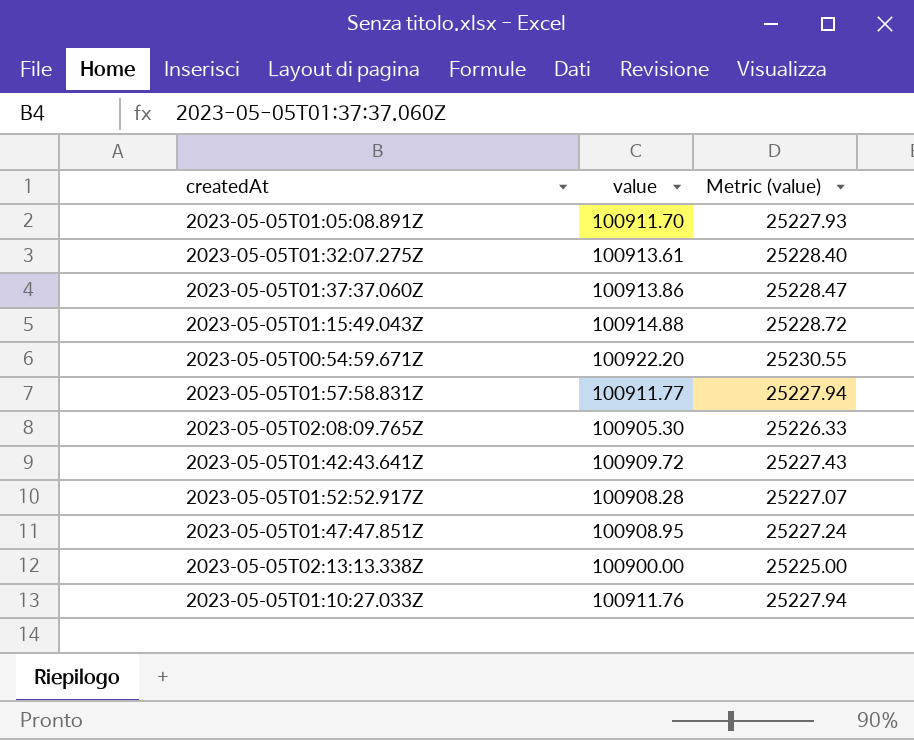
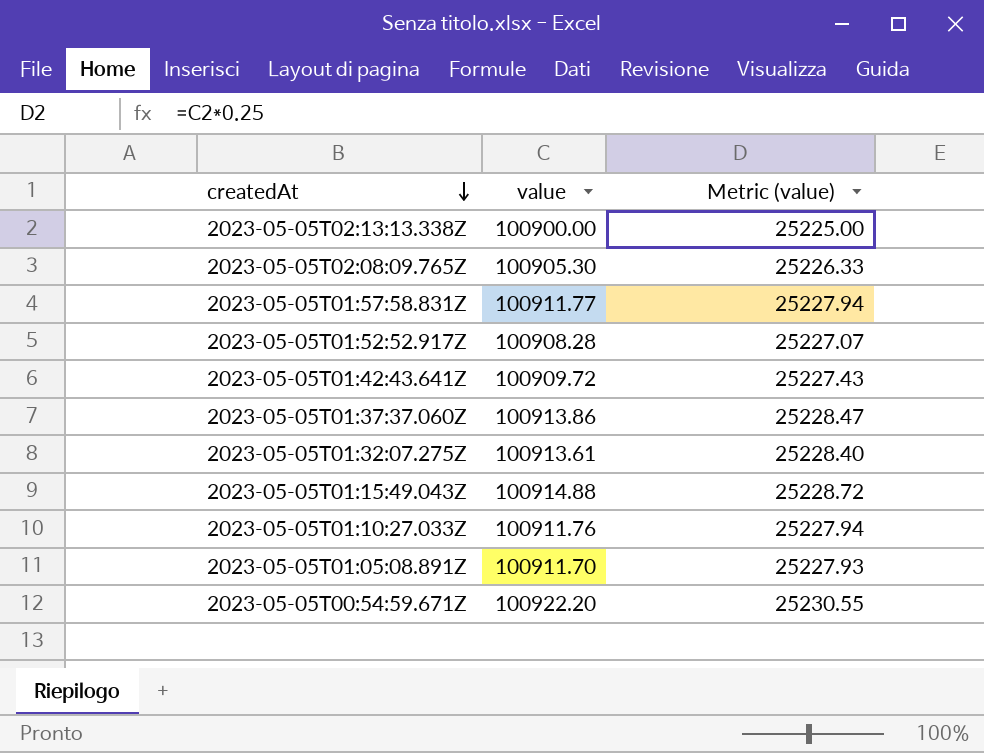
row order: none -> createdAt descending
row 2023-05-05T01:47:47.851Z: 100908.95 | 25227.24 -> none

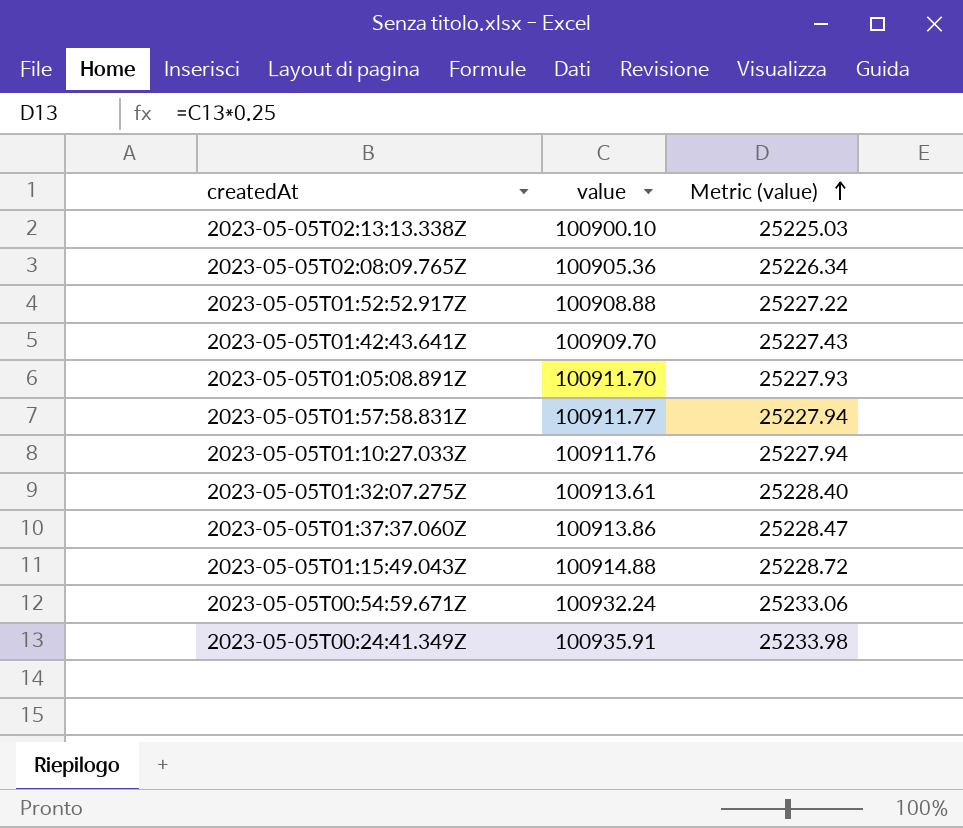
row order: createdAt descending -> Metric (value) ascending
2023-05-05T02:13:13.338Z | value: 100900.00 -> 100900.10
2023-05-05T02:13:13.338Z | Metric (value): 25225.00 -> 25225.03
2023-05-05T02:08:09.765Z | value: 100905.30 -> 100905.36
2023-05-05T02:08:09.765Z | Metric (value): 25226.33 -> 25226.34
2023-05-05T01:52:52.917Z | value: 100908.28 -> 100908.88
2023-05-05T01:52:52.917Z | Metric (value): 25227.07 -> 25227.22
2023-05-05T01:42:43.641Z | value: 100909.72 -> 100909.70
2023-05-05T00:54:59.671Z | value: 100922.20 -> 100932.24
2023-05-05T00:54:59.671Z | Metric (value): 25230.55 -> 25233.06
row 2023-05-05T00:24:41.349Z: none -> 100935.91 | 25233.98

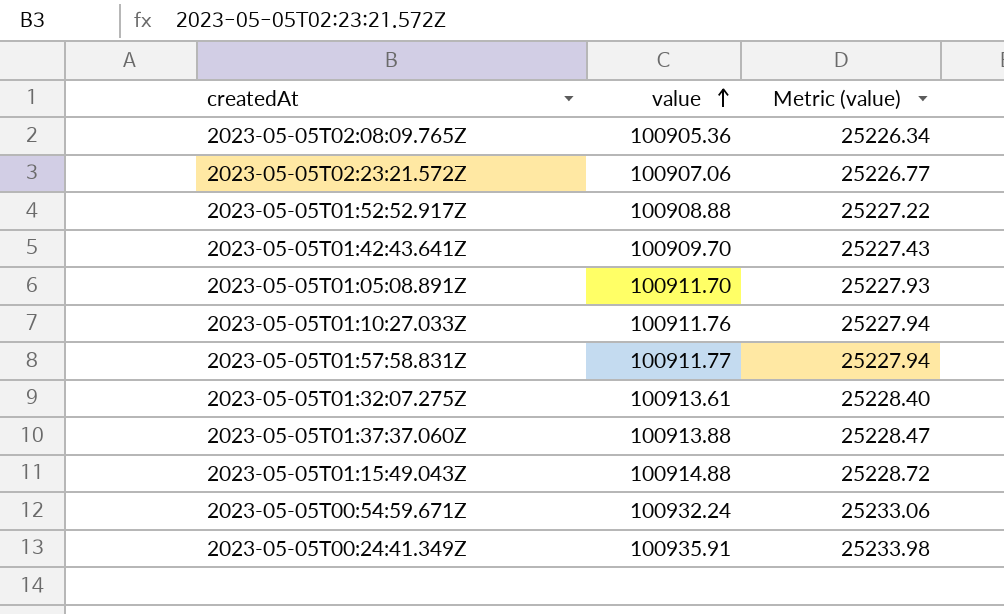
row order: Metric (value) ascending -> value ascending
row 2023-05-05T02:13:13.338Z: 100900.10 | 25225.03 -> none
row 2023-05-05T02:23:21.572Z: none -> 100907.06 | 25226.77
2023-05-05T01:37:37.060Z | value: 100913.86 -> 100913.88

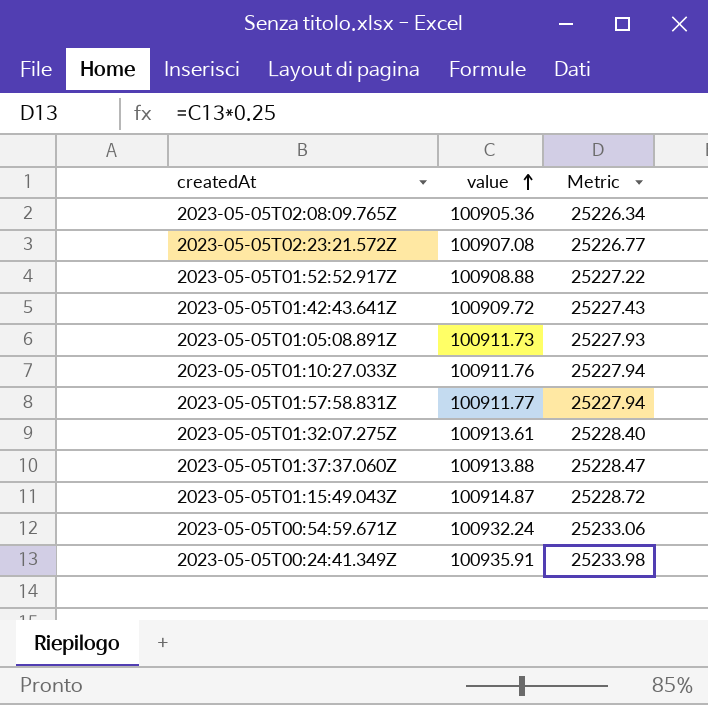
column name: Metric (value) -> Metric
2023-05-05T02:23:21.572Z | value: 100907.06 -> 100907.08
2023-05-05T01:42:43.641Z | value: 100909.70 -> 100909.72
2023-05-05T01:05:08.891Z | value: 100911.70 -> 100911.73
2023-05-05T01:15:49.043Z | value: 100914.88 -> 100914.87

